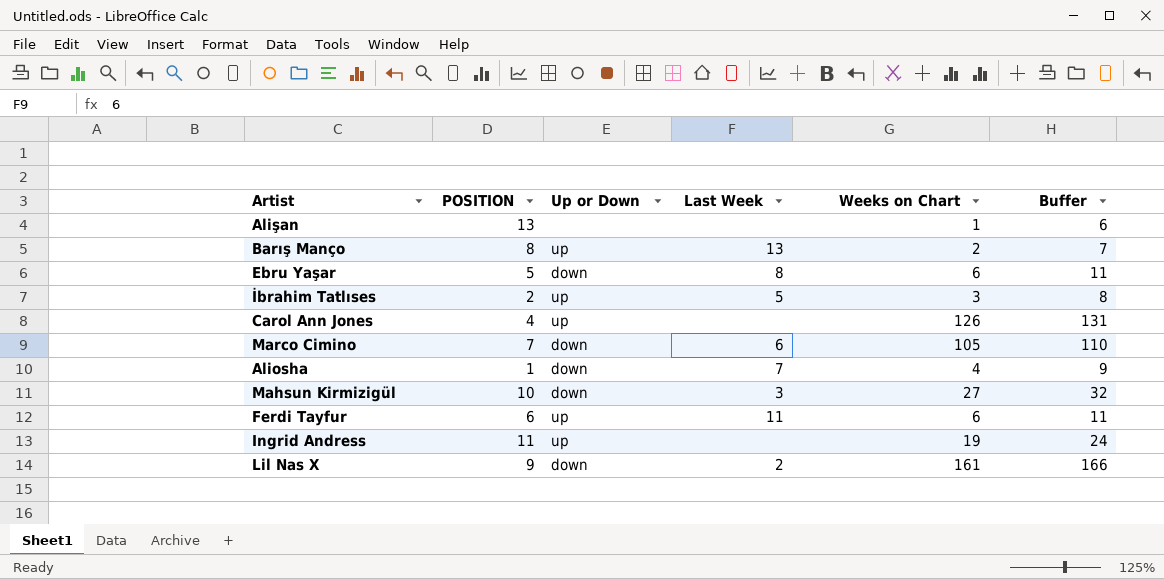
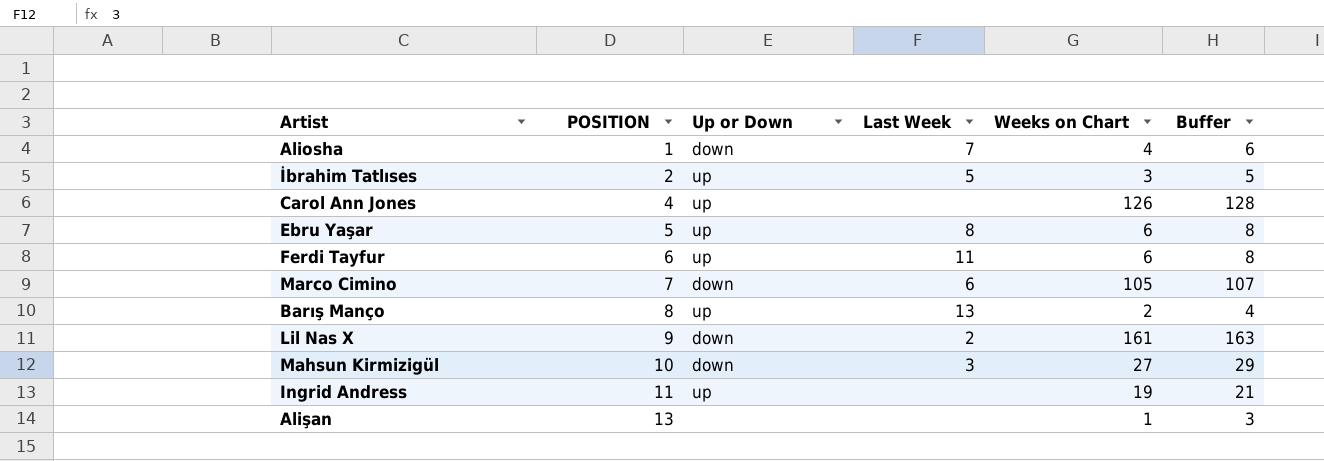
row order: none -> POSITION ascending
column Buffer | formula: [Weeks on Chart] + 5 -> [Weeks on Chart] + 2
Ebru Yaşar | Up or Down: down -> up

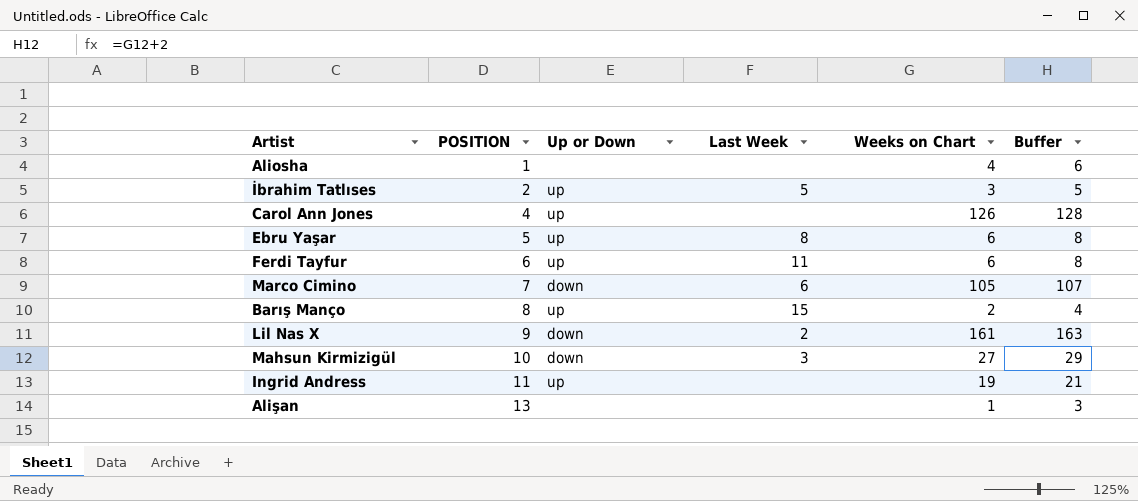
Aliosha | Up or Down: down -> none
Aliosha | Last Week: 7 -> none
Barış Manço | Last Week: 13 -> 15

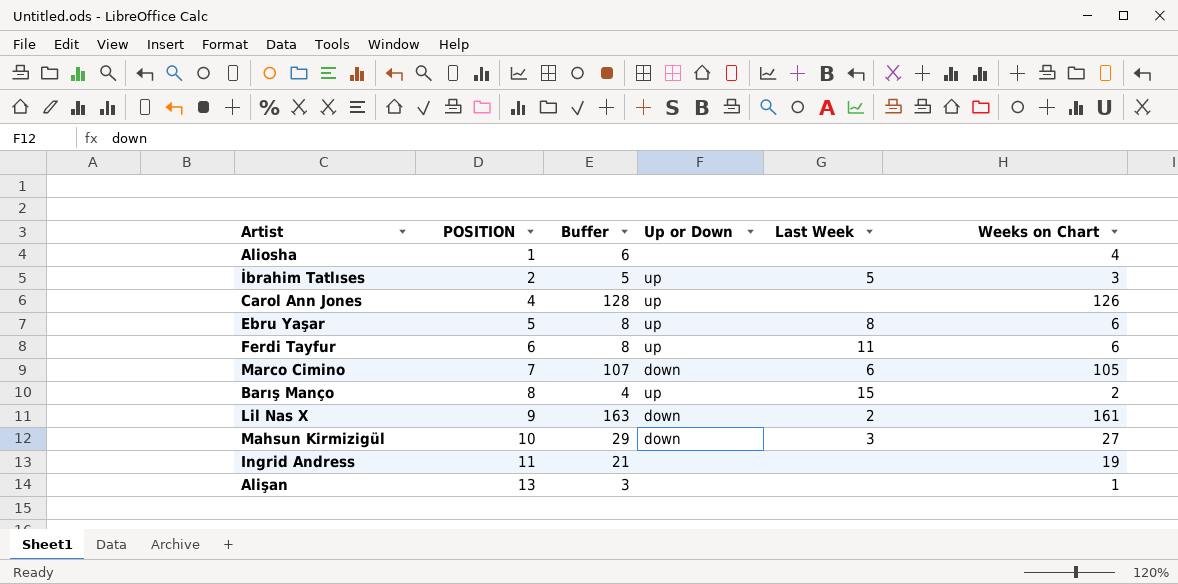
column Buffer | position: 6 -> 3
Ingrid Andress | Up or Down: up -> none

